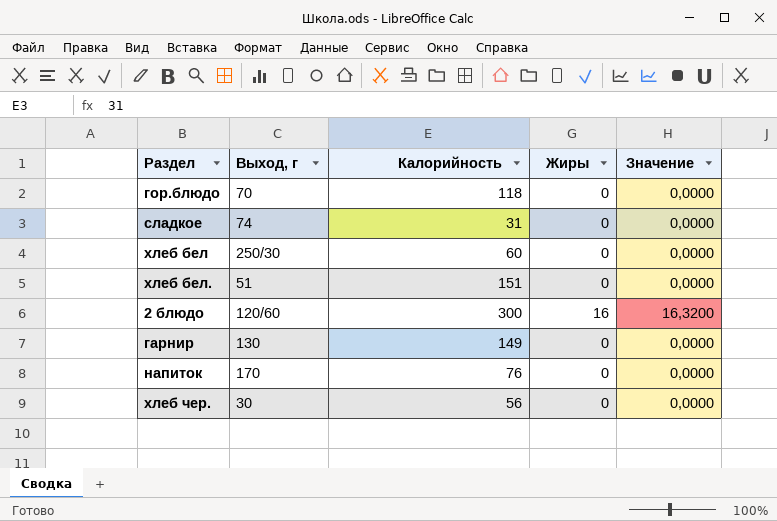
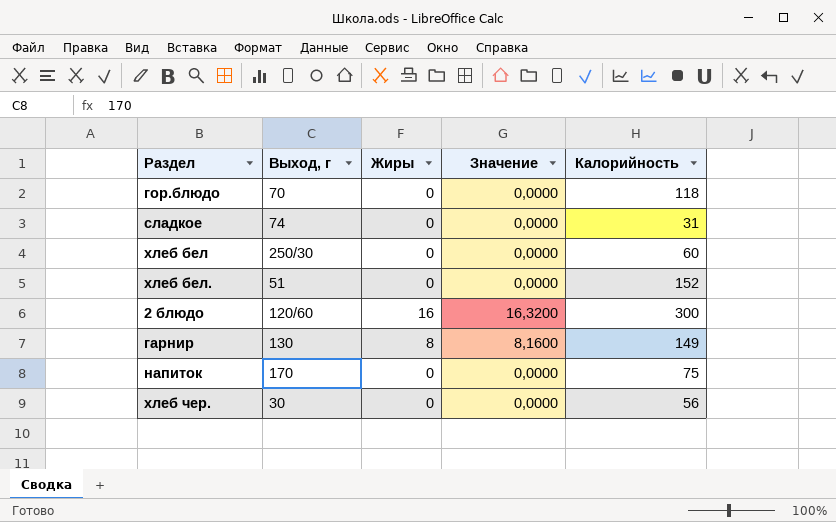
column Калорийность | position: 3 -> 5
хлеб бел. | Калорийность: 151 -> 152
гарнир | Жиры: 0 -> 8
гарнир | Значение: 0,0000 -> 8,1600
напиток | Калорийность: 76 -> 75

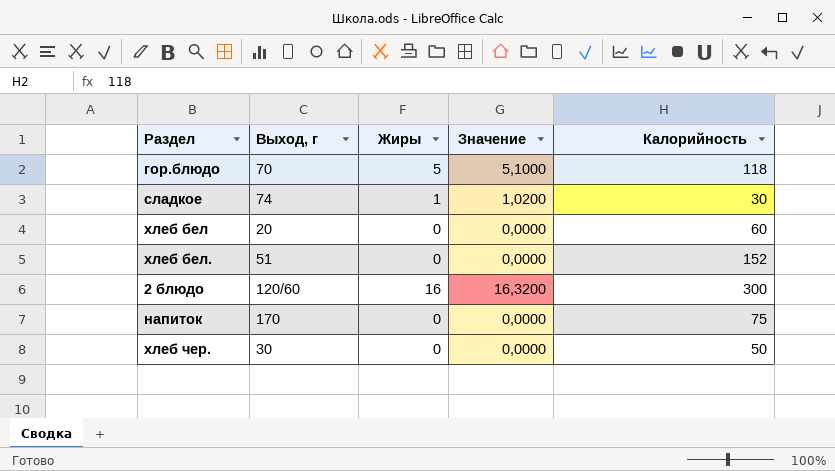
row гарнир: 130 | 8 | 8,1600 | 149 -> none
гор.блюдо | Жиры: 0 -> 5
гор.блюдо | Значение: 0,0000 -> 5,1000
сладкое | Жиры: 0 -> 1
сладкое | Значение: 0,0000 -> 1,0200
сладкое | Калорийность: 31 -> 30
хлеб бел | Выход, г: 250/30 -> 20
хлеб чер. | Калорийность: 56 -> 50

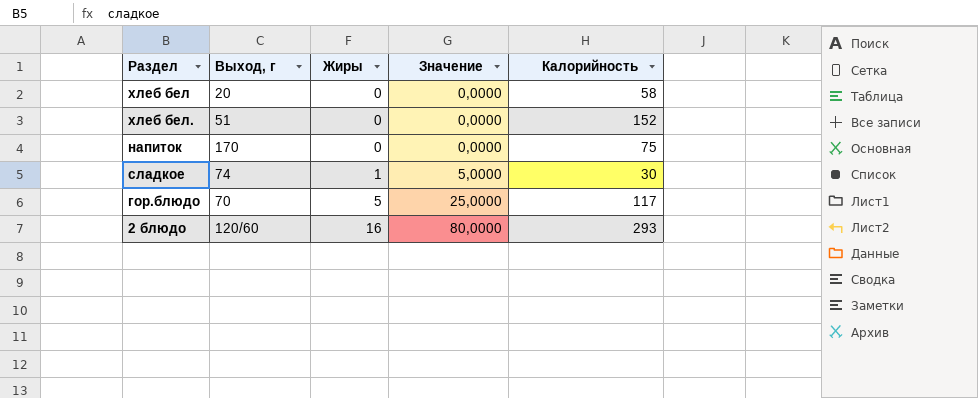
row order: none -> Жиры ascending
column Значение | formula: [Жиры] * 1,02 -> [Жиры] * 5
row хлеб чер.: 30 | 0 | 0,0000 | 50 -> none
хлеб бел | Калорийность: 60 -> 58
гор.блюдо | Калорийность: 118 -> 117
2 блюдо | Калорийность: 300 -> 293

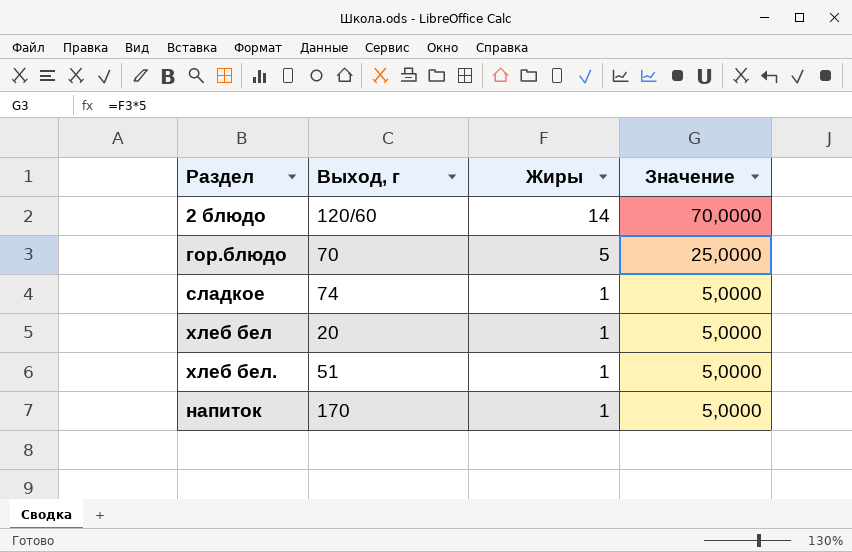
row order: Жиры ascending -> Жиры descending
column Калорийность | position: 5 -> none
2 блюдо | Жиры: 16 -> 14
2 блюдо | Значение: 80,0000 -> 70,0000
хлеб бел | Жиры: 0 -> 1
хлеб бел | Значение: 0,0000 -> 5,0000
хлеб бел. | Жиры: 0 -> 1
хлеб бел. | Значение: 0,0000 -> 5,0000
напиток | Жиры: 0 -> 1
напиток | Значение: 0,0000 -> 5,0000

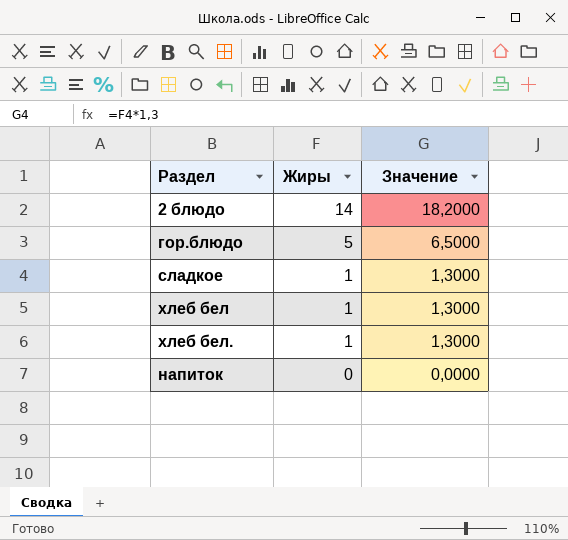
column Выход, г | position: 2 -> none
column Значение | formula: [Жиры] * 5 -> [Жиры] * 1,3
напиток | Жиры: 1 -> 0

